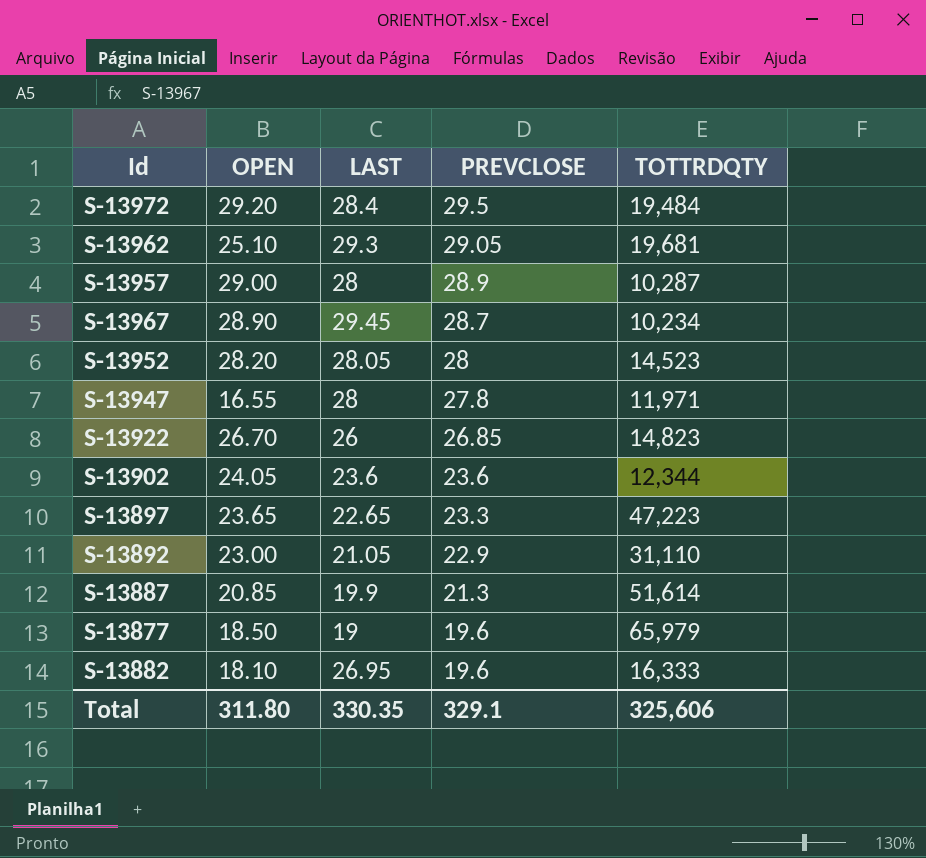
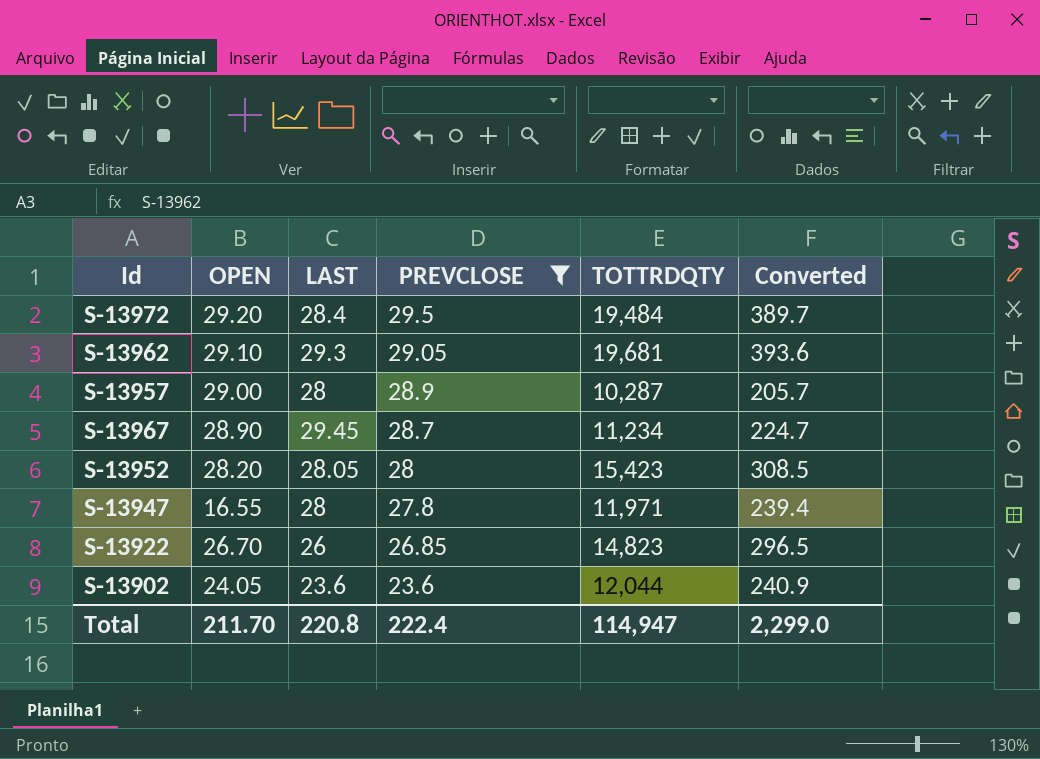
filter: none -> PREVCLOSE >= 23.6
column Converted | formula: none -> [TOTTRDQTY] * 0.02
S-13962 | OPEN: 25.10 -> 29.10
S-13967 | TOTTRDQTY: 10,234 -> 11,234
S-13952 | TOTTRDQTY: 14,523 -> 15,423
S-13902 | TOTTRDQTY: 12,344 -> 12,044
Total | OPEN: 311.80 -> 211.70
Total | LAST: 330.35 -> 220.8
Total | PREVCLOSE: 329.1 -> 222.4
Total | TOTTRDQTY: 325,606 -> 114,947

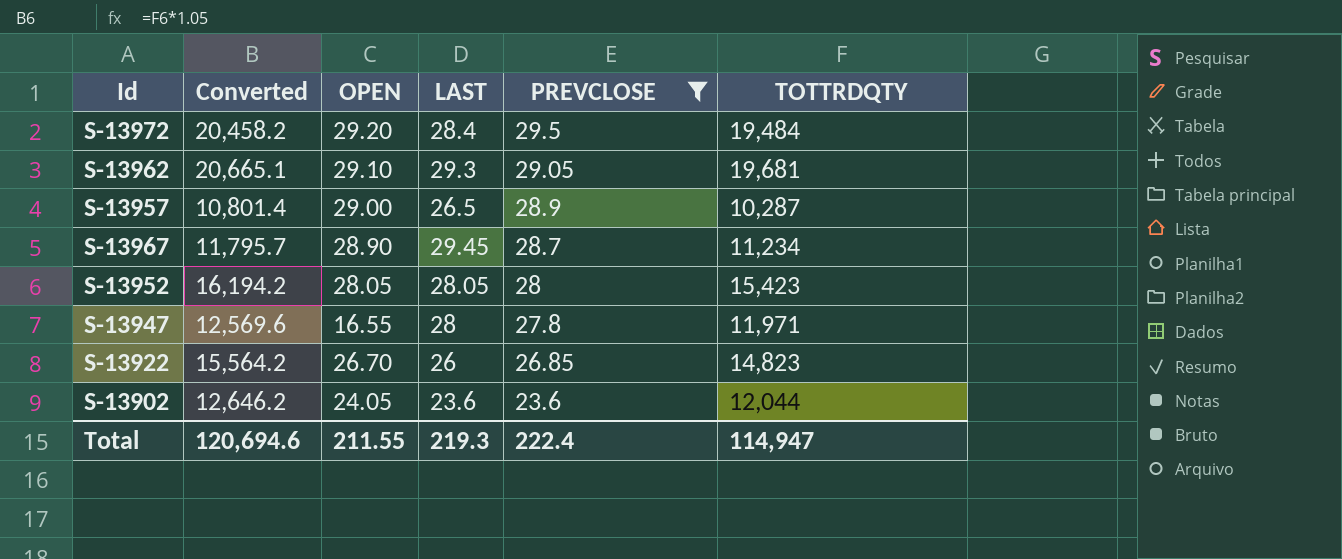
column Converted | formula: [TOTTRDQTY] * 0.02 -> [TOTTRDQTY] * 1.05
column Converted | position: 6 -> 2
S-13957 | LAST: 28 -> 26.5
S-13952 | OPEN: 28.20 -> 28.05
Total | Converted: 2,299.0 -> 120,694.6
Total | OPEN: 211.70 -> 211.55
Total | LAST: 220.8 -> 219.3

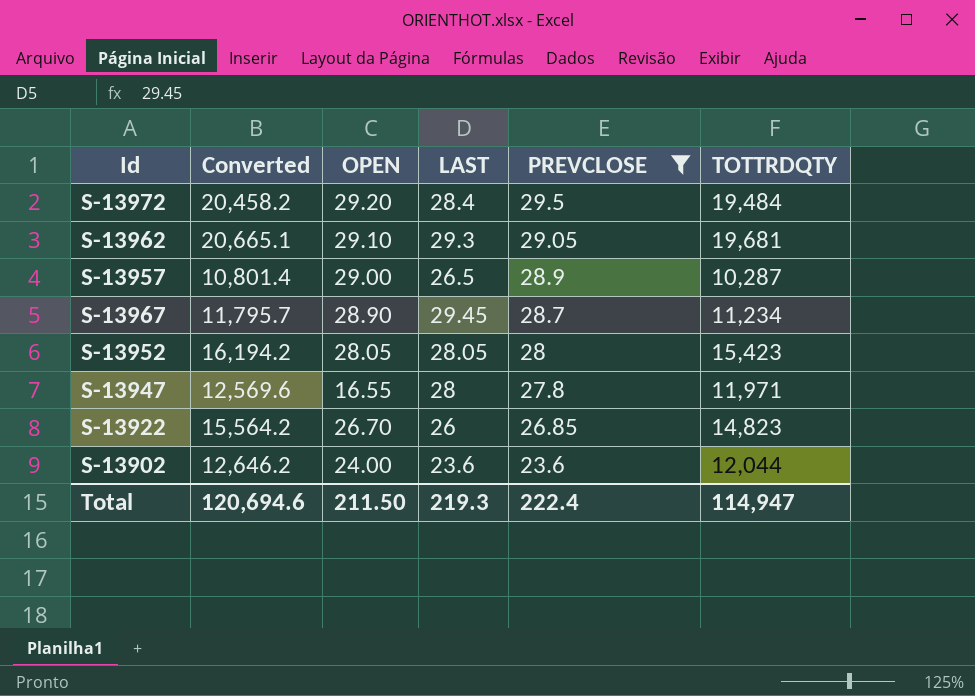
S-13902 | OPEN: 24.05 -> 24.00
Total | OPEN: 211.55 -> 211.50

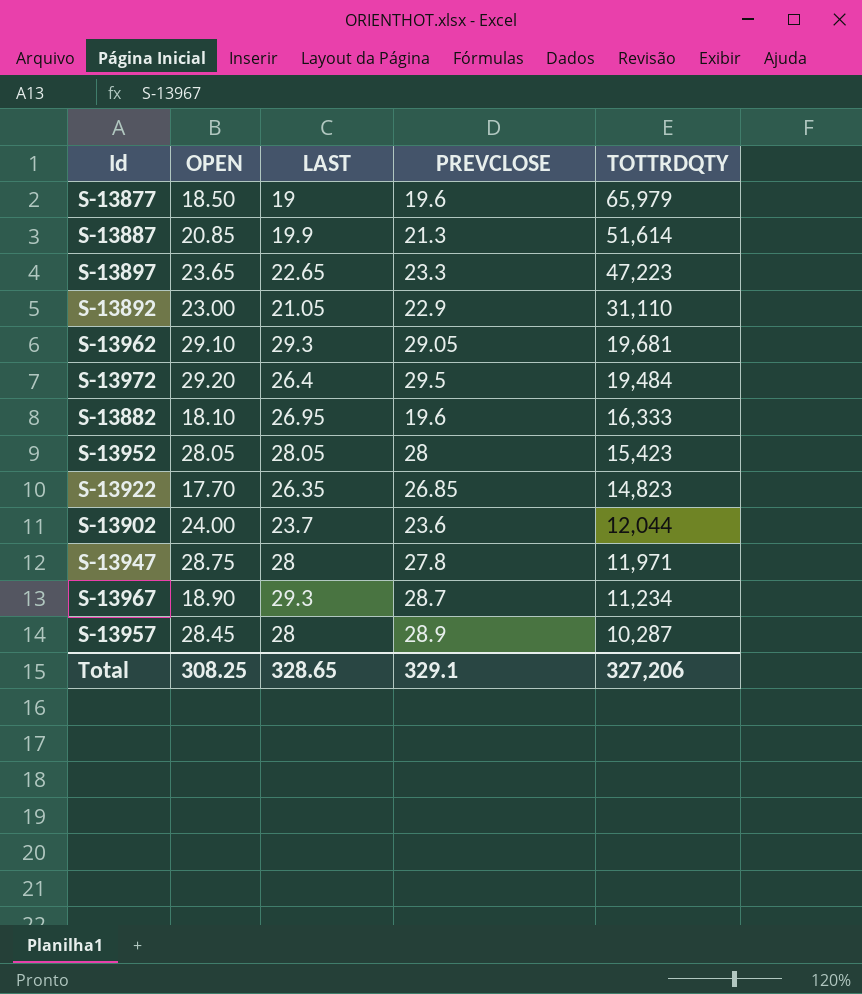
filter: PREVCLOSE >= 23.6 -> none
row order: PREVCLOSE descending -> TOTTRDQTY descending
column Converted | formula: [TOTTRDQTY] * 1.05 -> none
S-13972 | LAST: 28.4 -> 26.4
S-13922 | OPEN: 26.70 -> 17.70
S-13922 | LAST: 26 -> 26.35
S-13902 | LAST: 23.6 -> 23.7
S-13947 | OPEN: 16.55 -> 28.75
S-13967 | OPEN: 28.90 -> 18.90
S-13967 | LAST: 29.45 -> 29.3
S-13957 | OPEN: 29.00 -> 28.45
S-13957 | LAST: 26.5 -> 28
Total | OPEN: 211.50 -> 308.25
Total | LAST: 219.3 -> 328.65
Total | PREVCLOSE: 222.4 -> 329.1
Total | TOTTRDQTY: 114,947 -> 327,206

